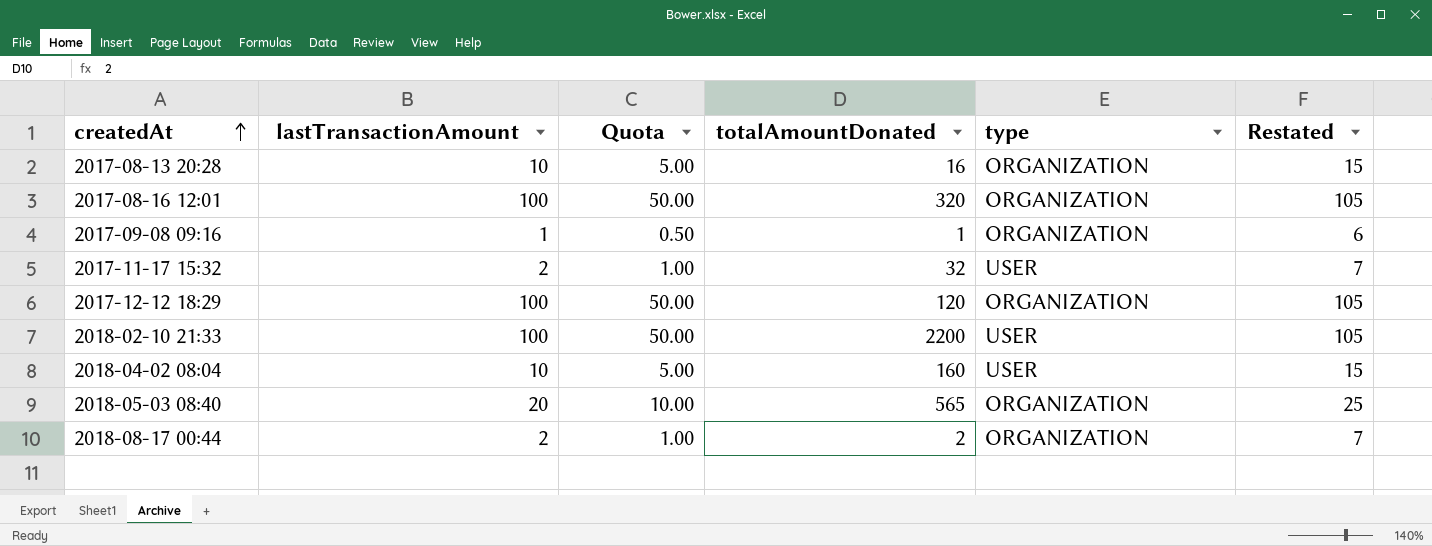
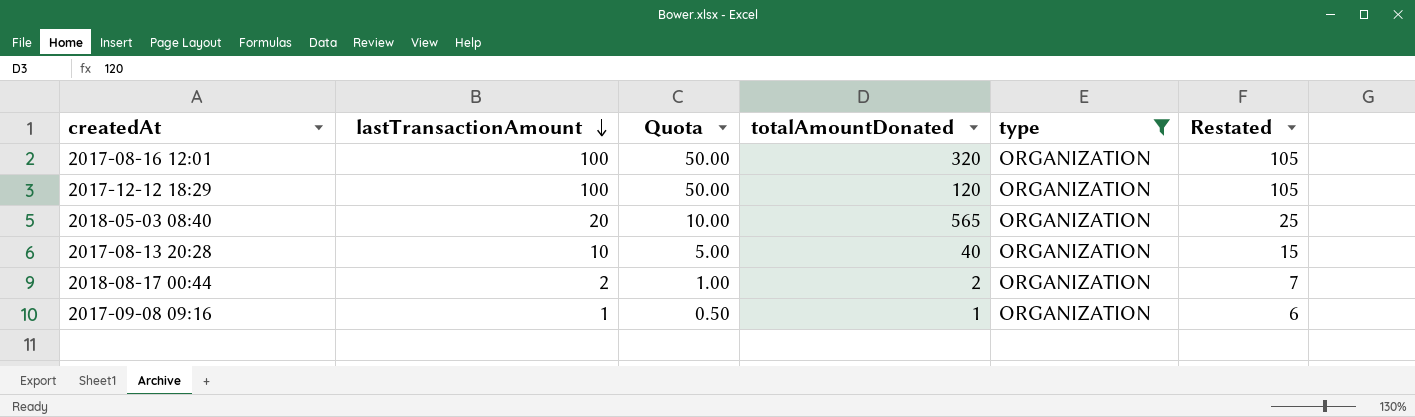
filter: none -> type = ORGANIZATION
row order: createdAt ascending -> lastTransactionAmount descending
2017-08-13 20:28 | totalAmountDonated: 16 -> 40

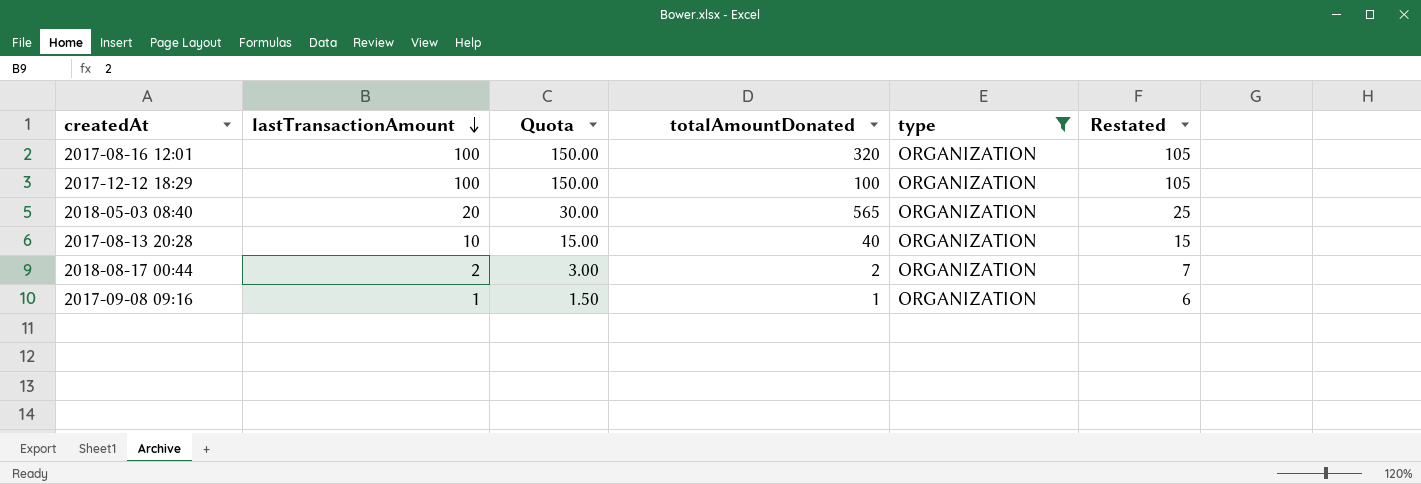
column Quota | formula: [lastTransactionAmount] * 0.5 -> [lastTransactionAmount] * 1.5
2017-12-12 18:29 | totalAmountDonated: 120 -> 100

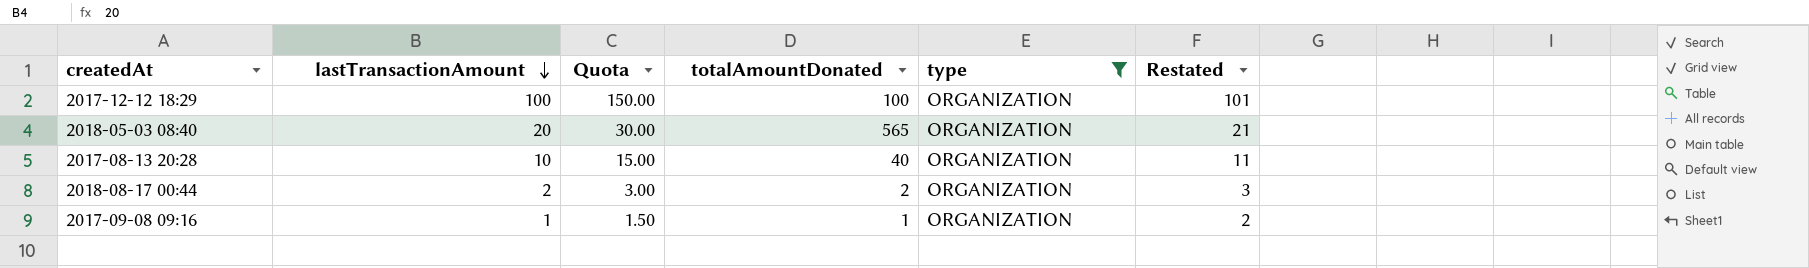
column Restated | formula: [lastTransactionAmount] + 5 -> [lastTransactionAmount] + 1
row 2017-08-16 12:01: 100 | 150.00 | 320 | ORGANIZATION | 105 -> none

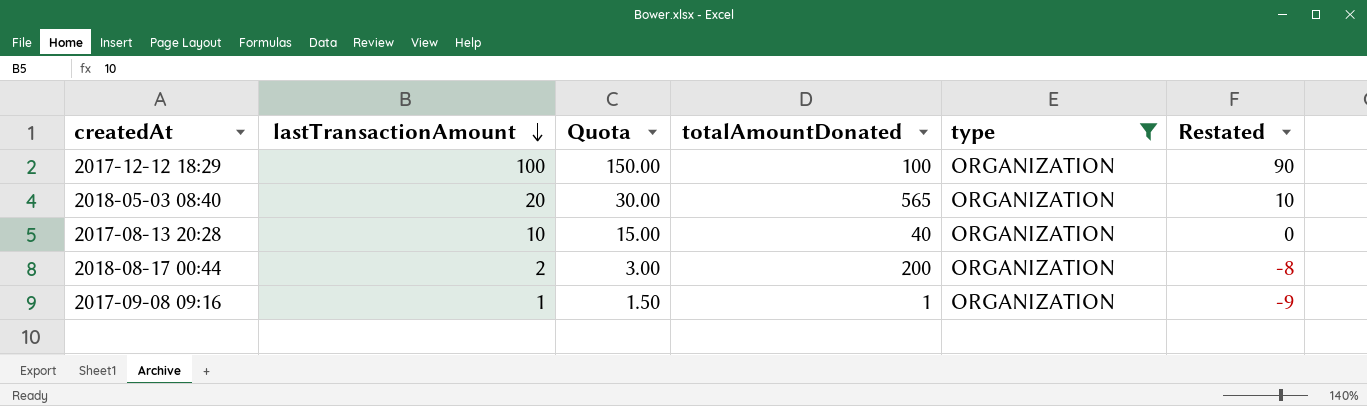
column Restated | formula: [lastTransactionAmount] + 1 -> [lastTransactionAmount] - 10
2018-08-17 00:44 | totalAmountDonated: 2 -> 200

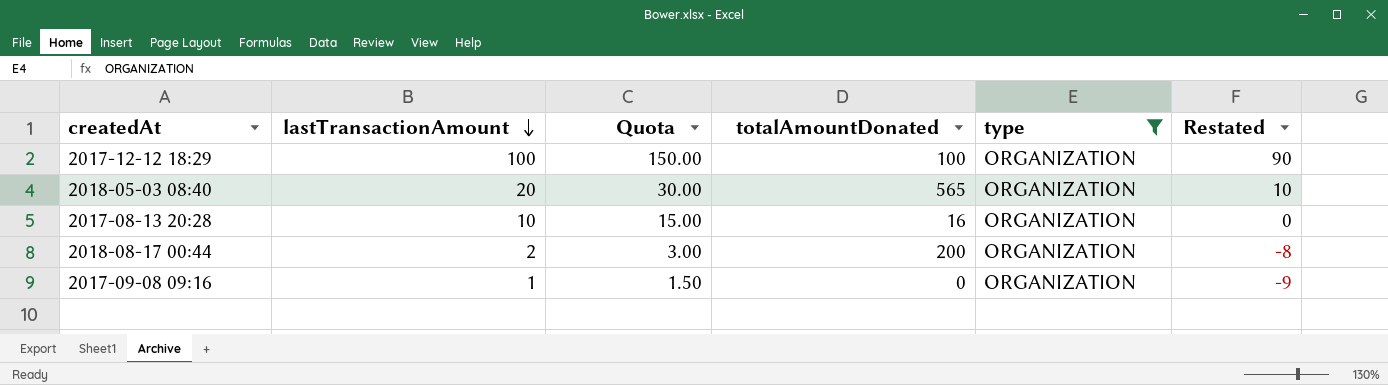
2017-08-13 20:28 | totalAmountDonated: 40 -> 16
2017-09-08 09:16 | totalAmountDonated: 1 -> 0

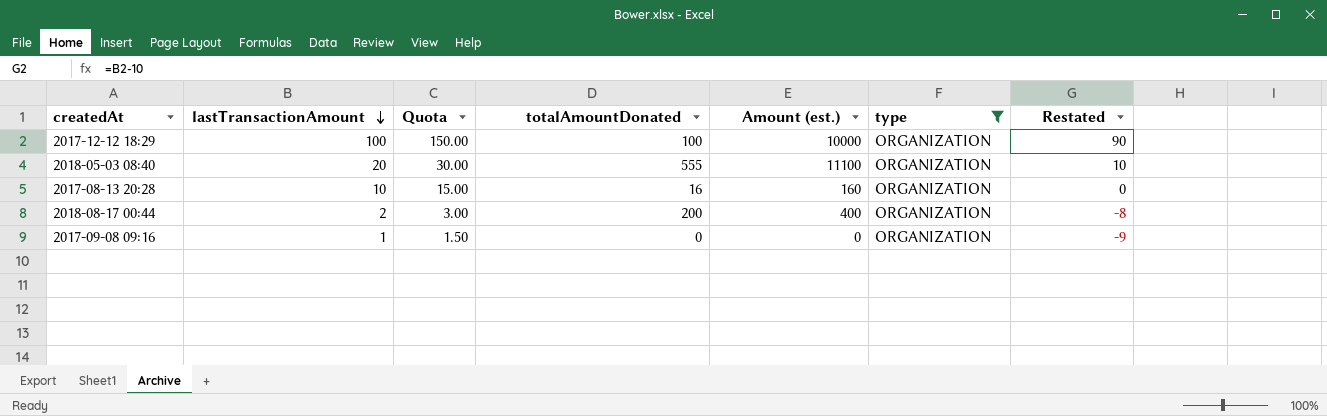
column Amount (est.) | formula: none -> [lastTransactionAmount] * [totalAmountDonated]
2018-05-03 08:40 | totalAmountDonated: 565 -> 555

